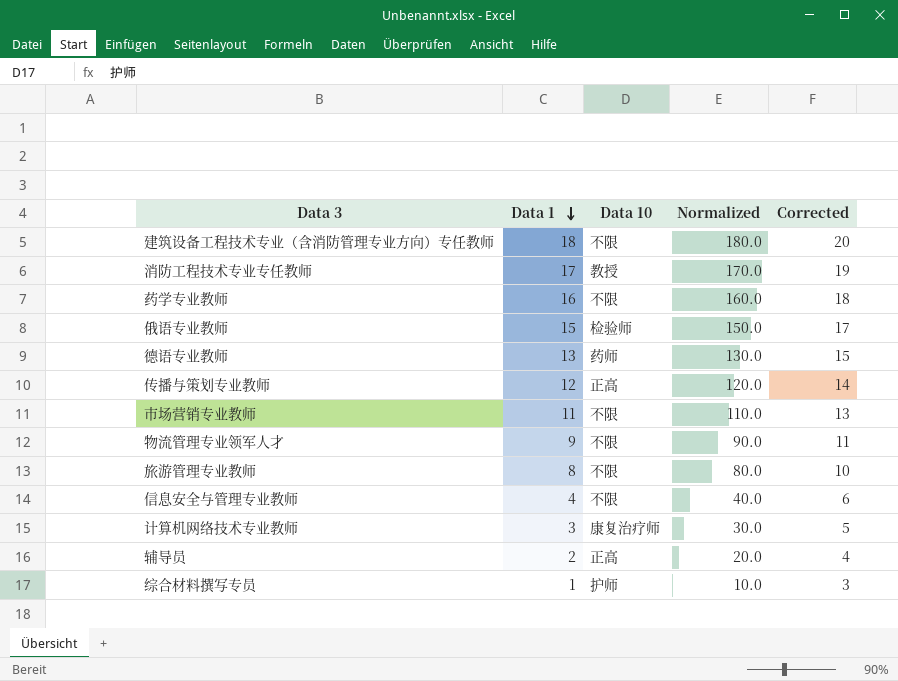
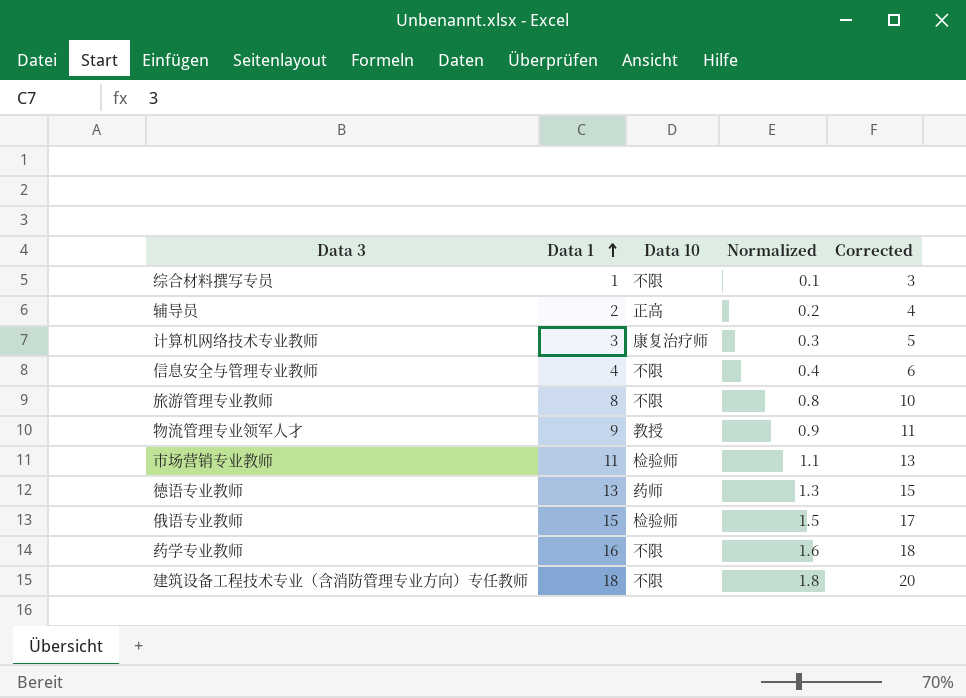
row order: Data 1 descending -> Data 1 ascending
column Normalized | formula: [Data 1] * 10 -> [Data 1] * 0.1
row 消防工程技术专业专任教师: 17 | 教授 | 170.0 | 19 -> none
row 传播与策划专业教师: 12 | 正高 | 120.0 | 14 -> none
综合材料撰写专员 | Data 10: 护师 -> 不限
物流管理专业领军人才 | Data 10: 不限 -> 教授
市场营销专业教师 | Data 10: 不限 -> 检验师

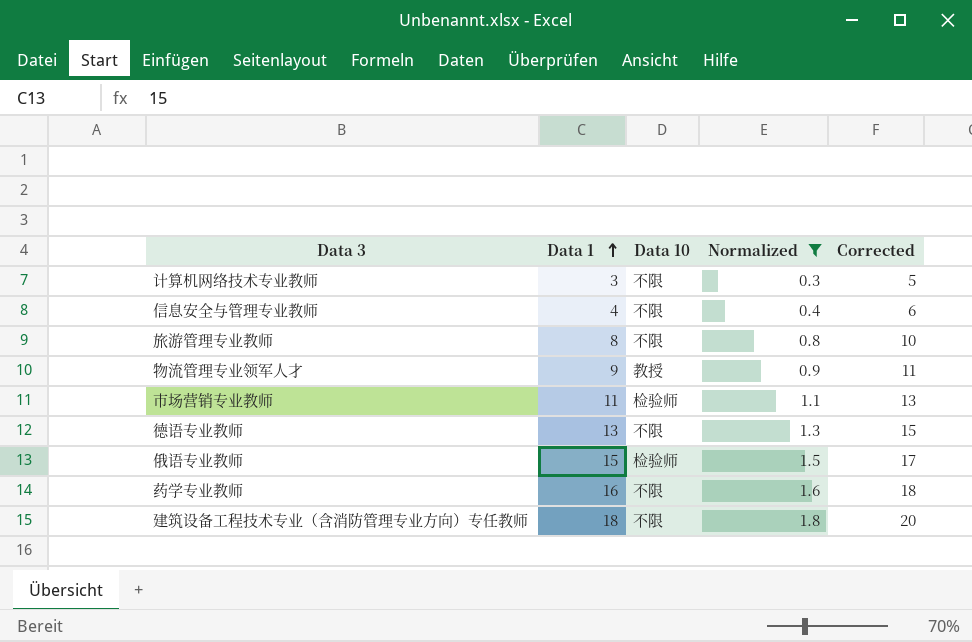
filter: none -> Normalized >= 0.3
计算机网络技术专业教师 | Data 10: 康复治疗师 -> 不限
德语专业教师 | Data 10: 药师 -> 不限

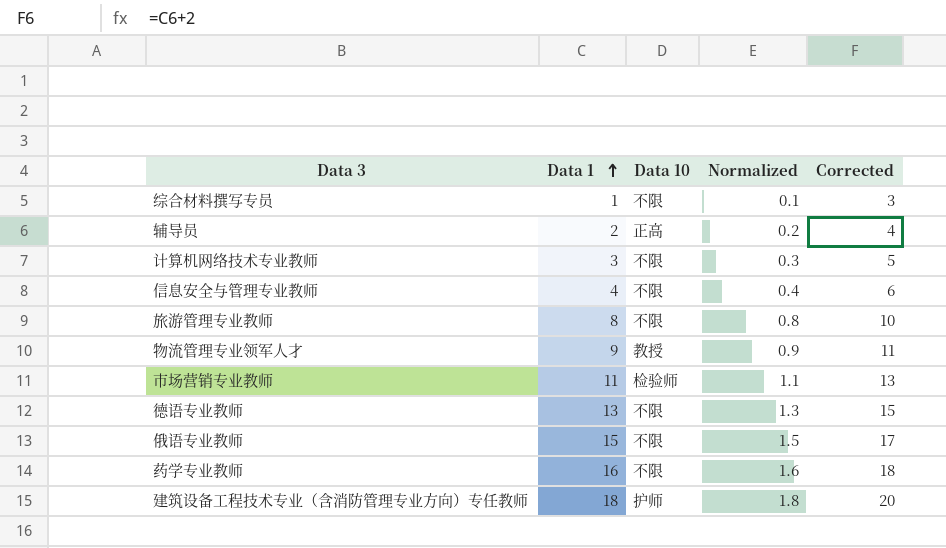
filter: Normalized >= 0.3 -> none
俄语专业教师 | Data 10: 检验师 -> 不限
建筑设备工程技术专业（含消防管理专业方向）专任教师 | Data 10: 不限 -> 护师

